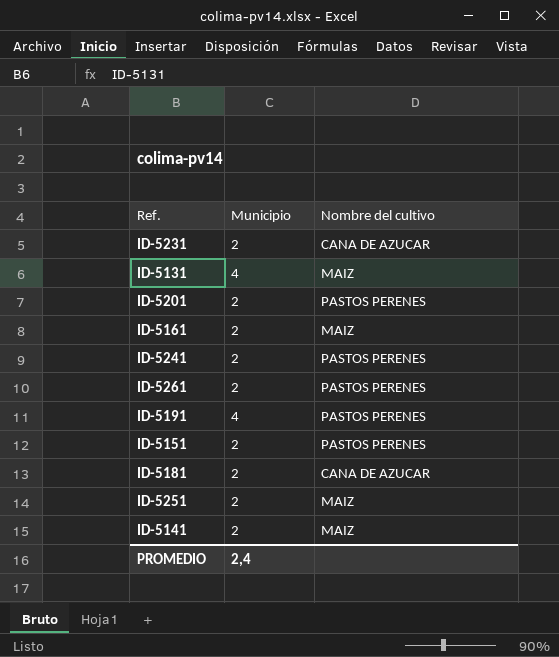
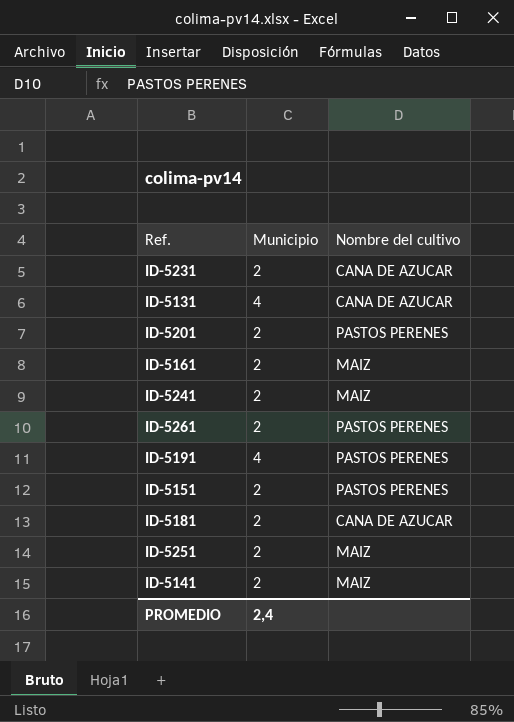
ID-5131 | Nombre del cultivo: MAIZ -> CANA DE AZUCAR
ID-5241 | Nombre del cultivo: PASTOS PERENES -> MAIZ

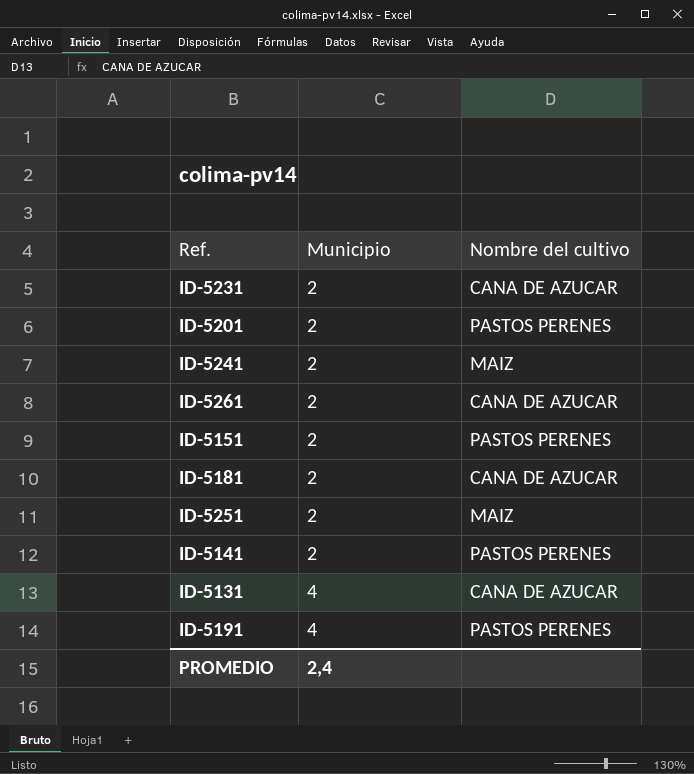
row order: none -> Municipio ascending
row ID-5161: 2 | MAIZ -> none
ID-5261 | Nombre del cultivo: PASTOS PERENES -> CANA DE AZUCAR
ID-5141 | Nombre del cultivo: MAIZ -> PASTOS PERENES

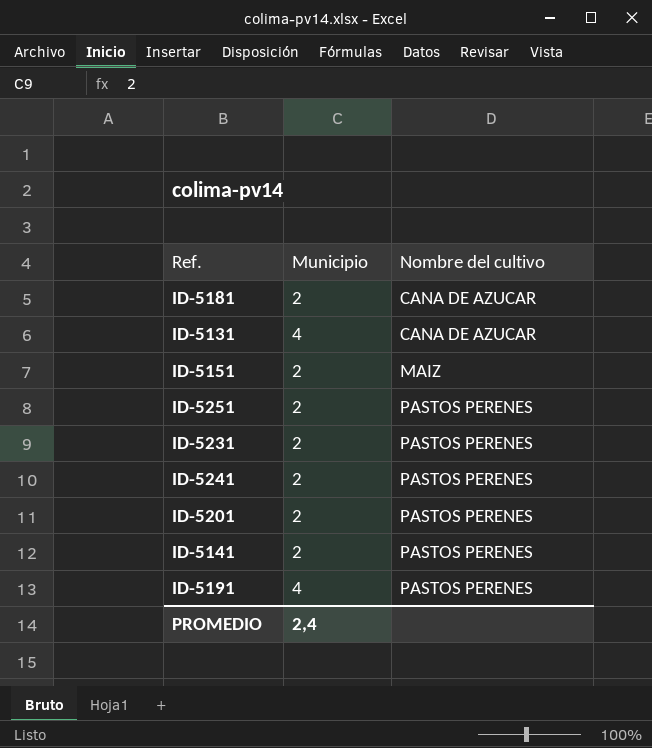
row order: Municipio ascending -> Nombre del cultivo ascending
row ID-5261: 2 | CANA DE AZUCAR -> none
ID-5151 | Nombre del cultivo: PASTOS PERENES -> MAIZ
ID-5251 | Nombre del cultivo: MAIZ -> PASTOS PERENES
ID-5231 | Nombre del cultivo: CANA DE AZUCAR -> PASTOS PERENES
ID-5241 | Nombre del cultivo: MAIZ -> PASTOS PERENES

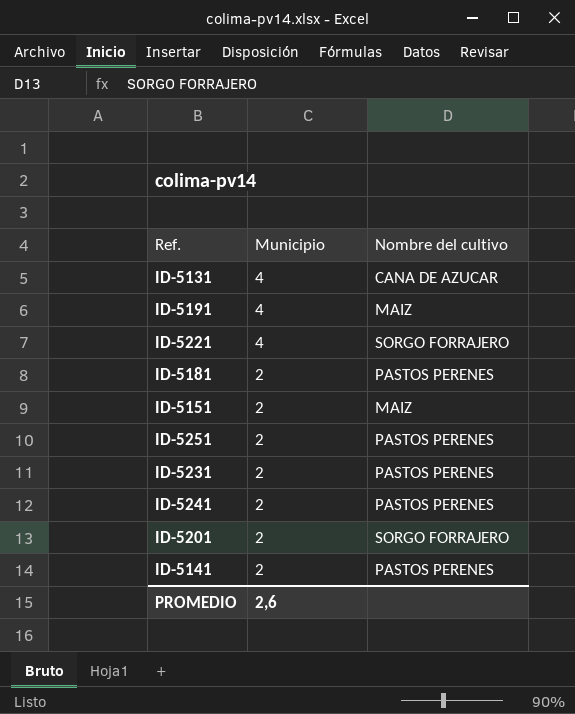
row order: Nombre del cultivo ascending -> Municipio descending
ID-5191 | Nombre del cultivo: PASTOS PERENES -> MAIZ
row ID-5221: none -> 4 | SORGO FORRAJERO
ID-5181 | Nombre del cultivo: CANA DE AZUCAR -> PASTOS PERENES
ID-5201 | Nombre del cultivo: PASTOS PERENES -> SORGO FORRAJERO
PROMEDIO | Municipio: 2,4 -> 2,6

